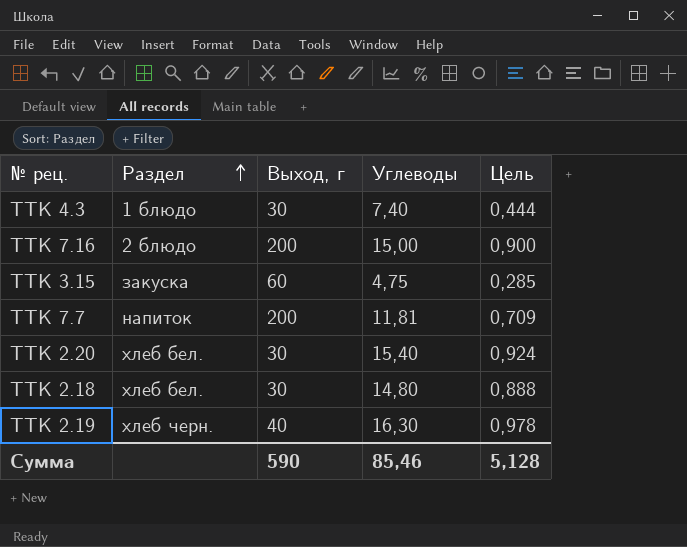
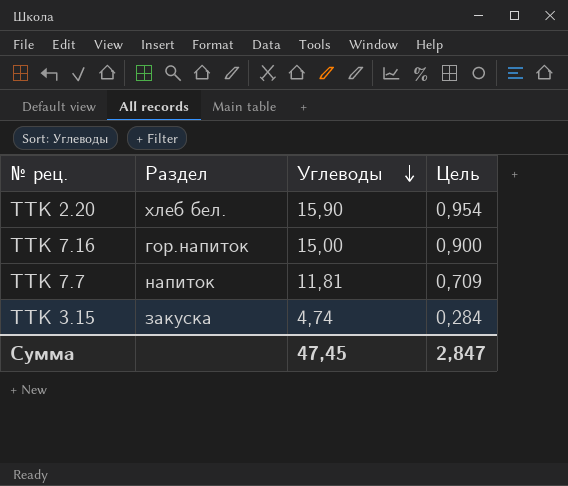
row order: Раздел ascending -> Углеводы descending
column Выход, г | position: 3 -> none
row ТТК 4.3: 1 блюдо | 30 | 7,40 | 0,444 -> none
row ТТК 2.18: хлеб бел. | 30 | 14,80 | 0,888 -> none
row ТТК 2.19: хлеб черн. | 40 | 16,30 | 0,978 -> none
ТТК 2.20 | Углеводы: 15,40 -> 15,90
ТТК 2.20 | Цель: 0,924 -> 0,954
ТТК 7.16 | Раздел: 2 блюдо -> гор.напиток
ТТК 3.15 | Углеводы: 4,75 -> 4,74
ТТК 3.15 | Цель: 0,285 -> 0,284
Сумма | Углеводы: 85,46 -> 47,45
Сумма | Цель: 5,128 -> 2,847

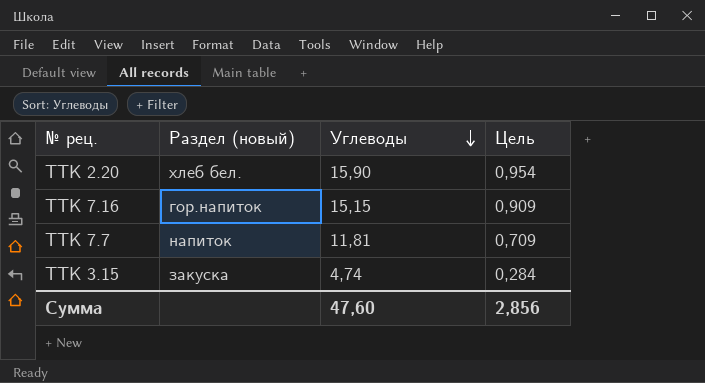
column name: Раздел -> Раздел (новый)
ТТК 7.16 | Углеводы: 15,00 -> 15,15
ТТК 7.16 | Цель: 0,900 -> 0,909
Сумма | Углеводы: 47,45 -> 47,60
Сумма | Цель: 2,847 -> 2,856

